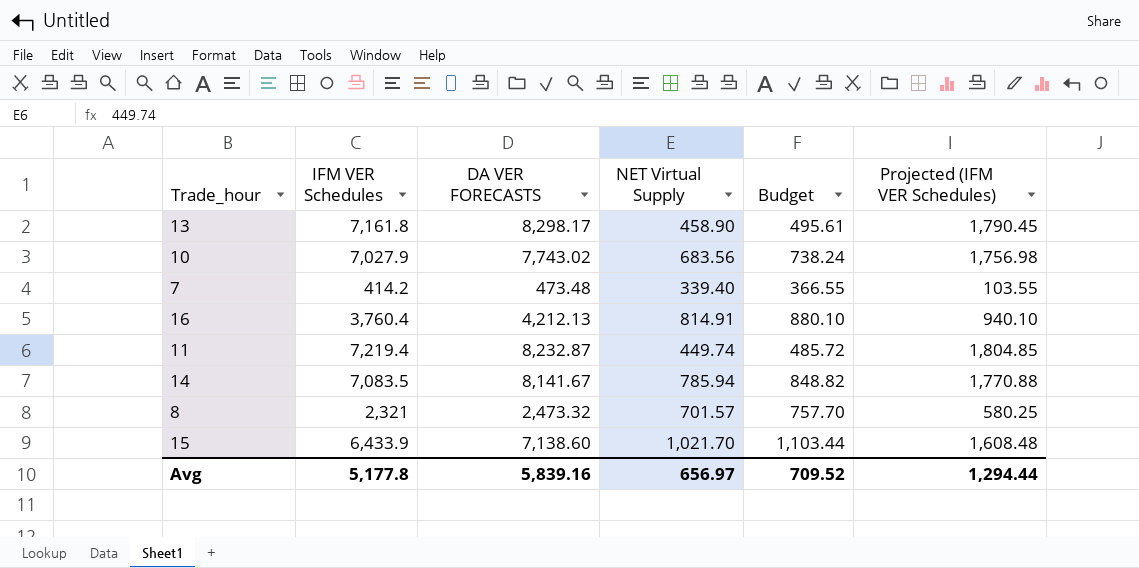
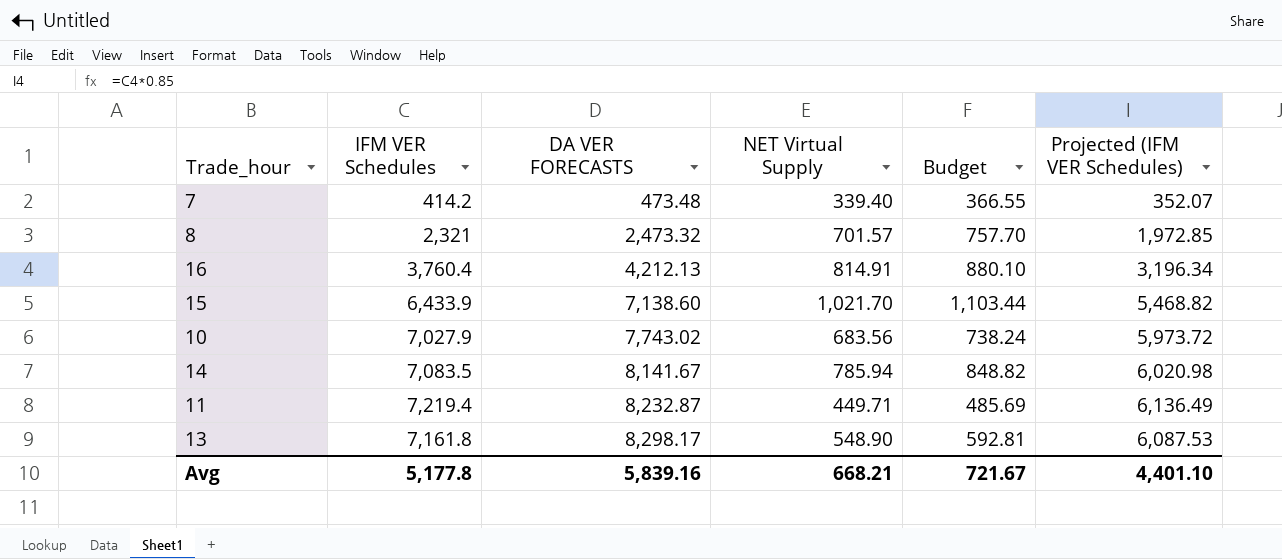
row order: none -> DA VER FORECASTS ascending
column Projected (IFM VER Schedules) | formula: [IFM VER Schedules] * 0.25 -> [IFM VER Schedules] * 0.85
11 | NET Virtual Supply: 449.74 -> 449.71
11 | Budget: 485.72 -> 485.69
13 | NET Virtual Supply: 458.90 -> 548.90
13 | Budget: 495.61 -> 592.81
Avg | NET Virtual Supply: 656.97 -> 668.21
Avg | Budget: 709.52 -> 721.67
Avg | Projected (IFM VER Schedules): 1,294.44 -> 4,401.10

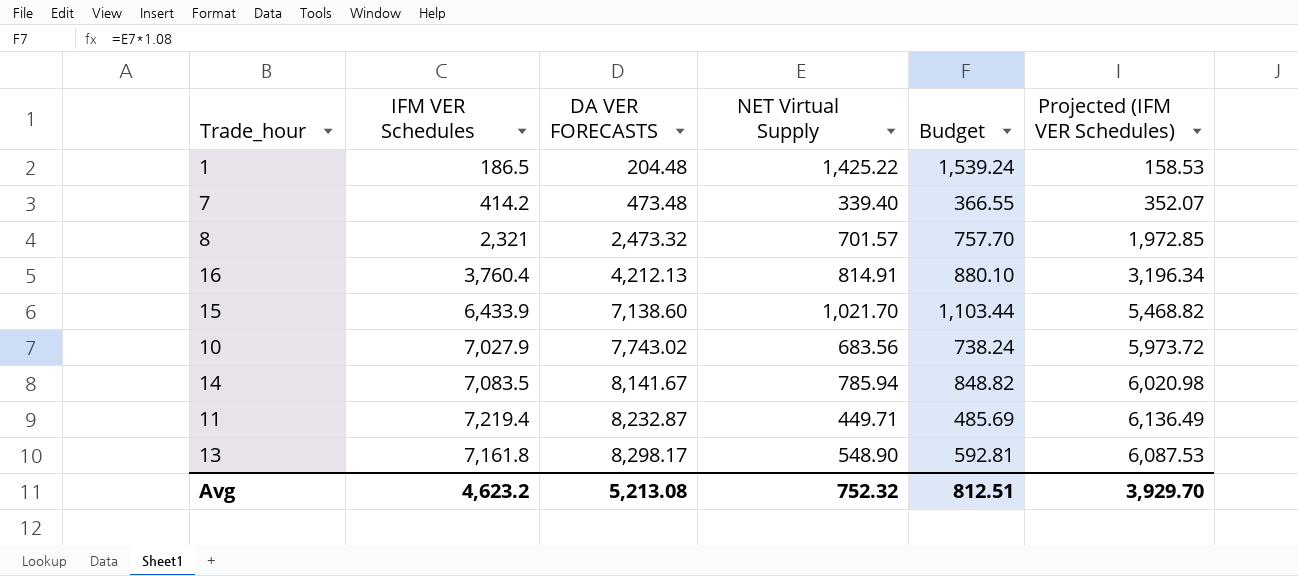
row 1: none -> 186.5 | 204.48 | 1,425.22 | 1,539.24 | 158.53
Avg | IFM VER Schedules: 5,177.8 -> 4,623.2
Avg | DA VER FORECASTS: 5,839.16 -> 5,213.08
Avg | NET Virtual Supply: 668.21 -> 752.32
Avg | Budget: 721.67 -> 812.51
Avg | Projected (IFM VER Schedules): 4,401.10 -> 3,929.70

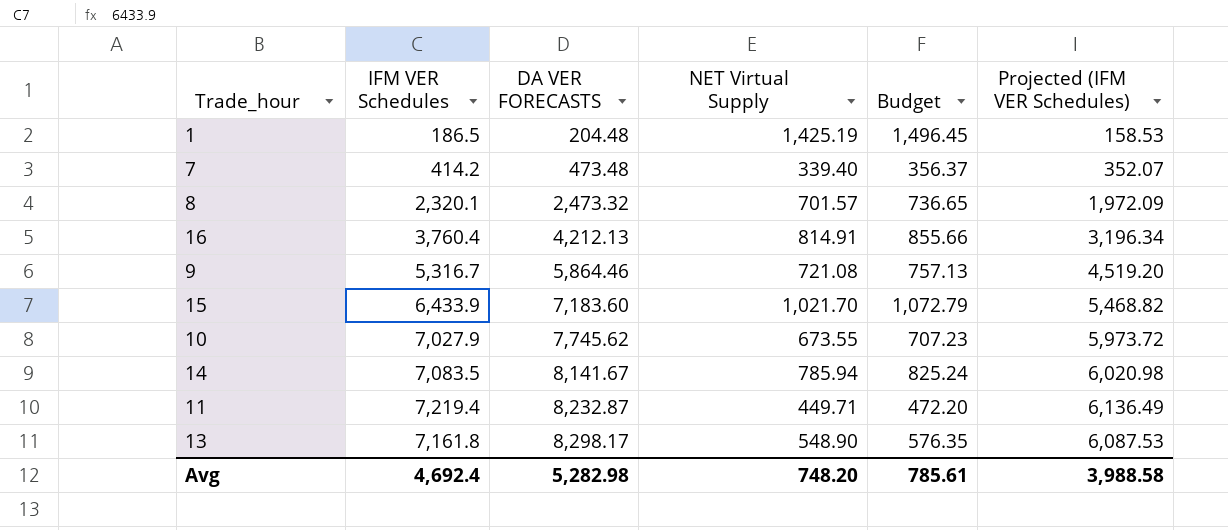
column Budget | formula: [NET Virtual Supply] * 1.08 -> [NET Virtual Supply] * 1.05
1 | NET Virtual Supply: 1,425.22 -> 1,425.19
8 | IFM VER Schedules: 2,321 -> 2,320.1
8 | Projected (IFM VER Schedules): 1,972.85 -> 1,972.09
row 9: none -> 5,316.7 | 5,864.46 | 721.08 | 757.13 | 4,519.20
15 | DA VER FORECASTS: 7,138.60 -> 7,183.60
10 | DA VER FORECASTS: 7,743.02 -> 7,745.62
10 | NET Virtual Supply: 683.56 -> 673.55
Avg | IFM VER Schedules: 4,623.2 -> 4,692.4
Avg | DA VER FORECASTS: 5,213.08 -> 5,282.98
Avg | NET Virtual Supply: 752.32 -> 748.20
Avg | Budget: 812.51 -> 785.61
Avg | Projected (IFM VER Schedules): 3,929.70 -> 3,988.58

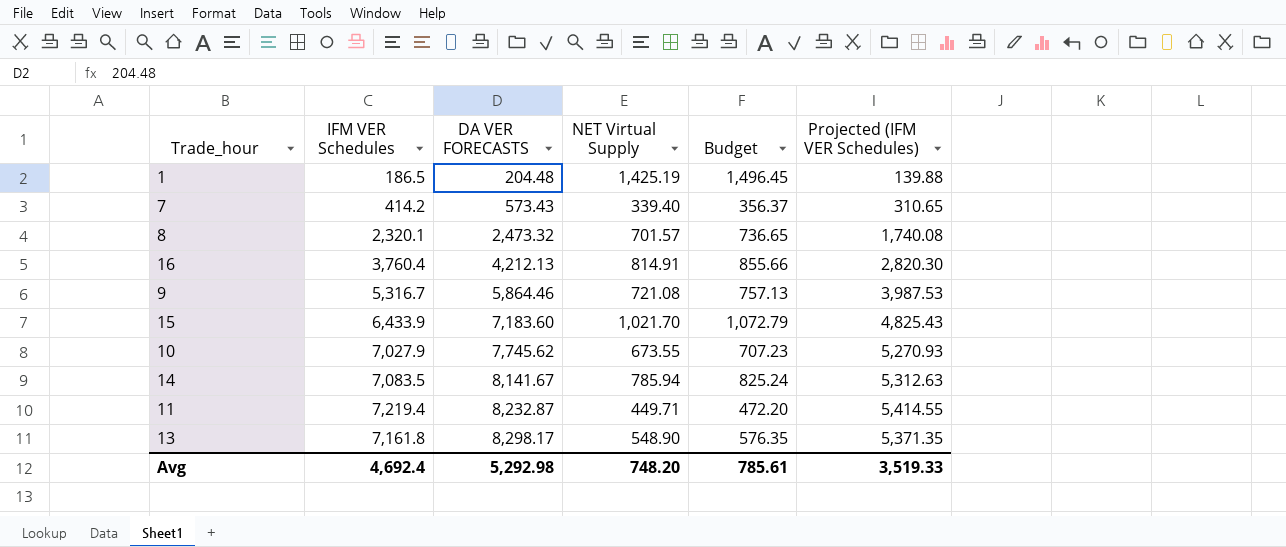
column Projected (IFM VER Schedules) | formula: [IFM VER Schedules] * 0.85 -> [IFM VER Schedules] * 0.75
7 | DA VER FORECASTS: 473.48 -> 573.43
Avg | DA VER FORECASTS: 5,282.98 -> 5,292.98
Avg | Projected (IFM VER Schedules): 3,988.58 -> 3,519.33

